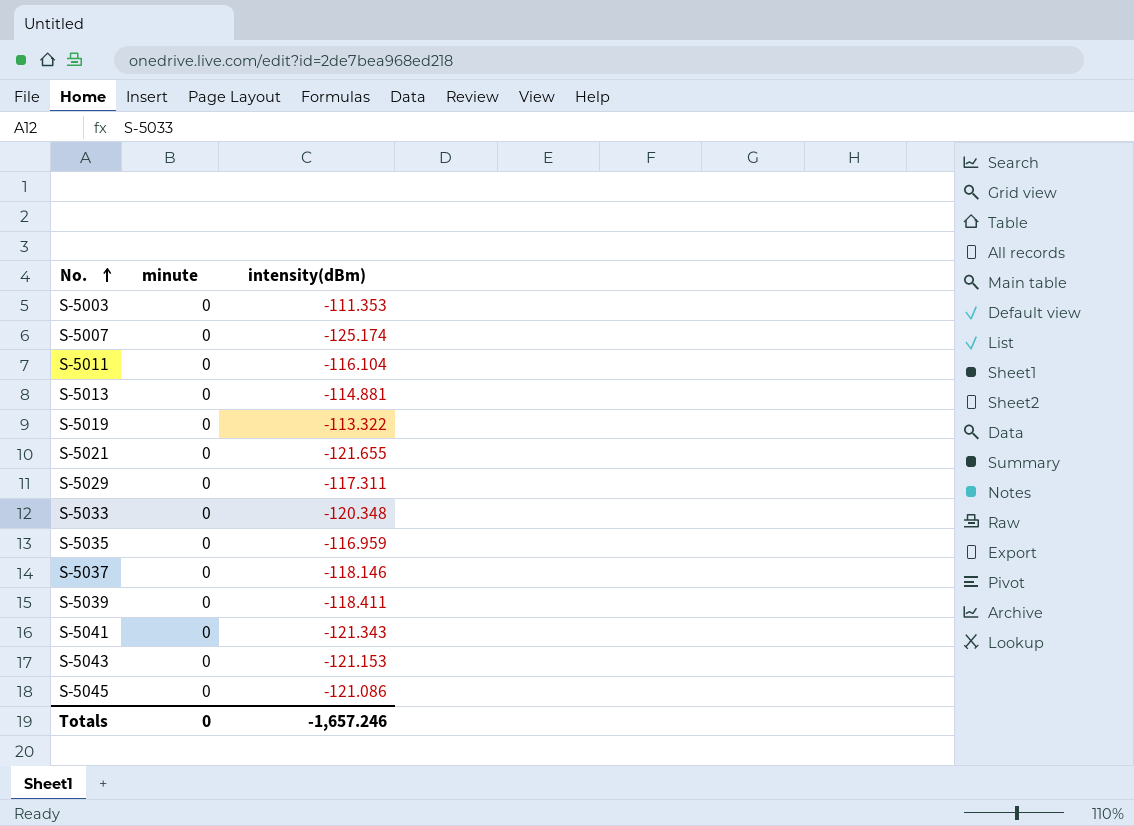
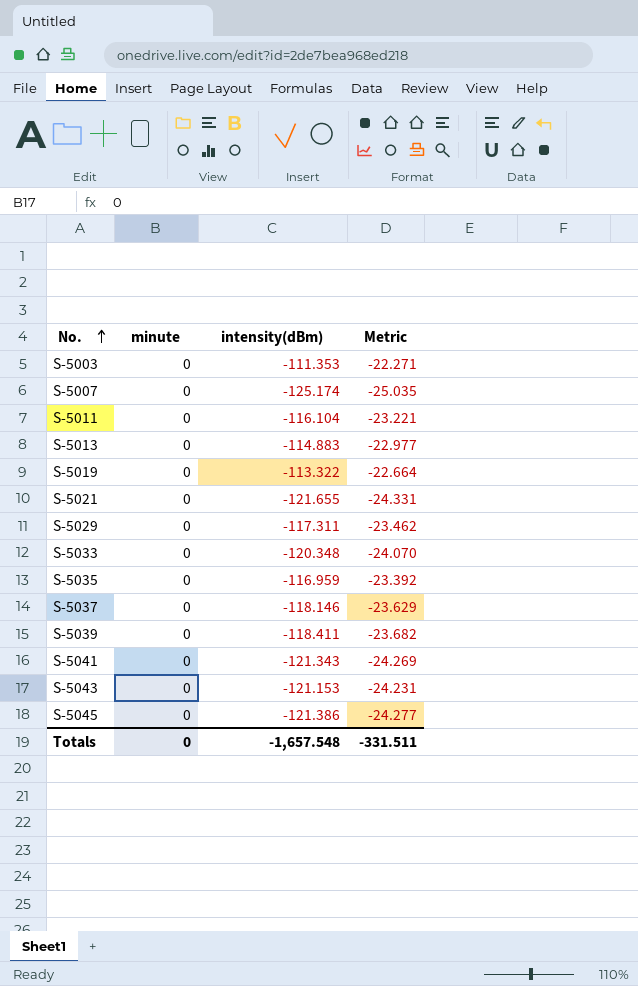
column Metric | formula: none -> [intensity(dBm)] * 0.2
S-5013 | intensity(dBm): -114.881 -> -114.883
S-5045 | intensity(dBm): -121.086 -> -121.386
Totals | intensity(dBm): -1,657.246 -> -1,657.548

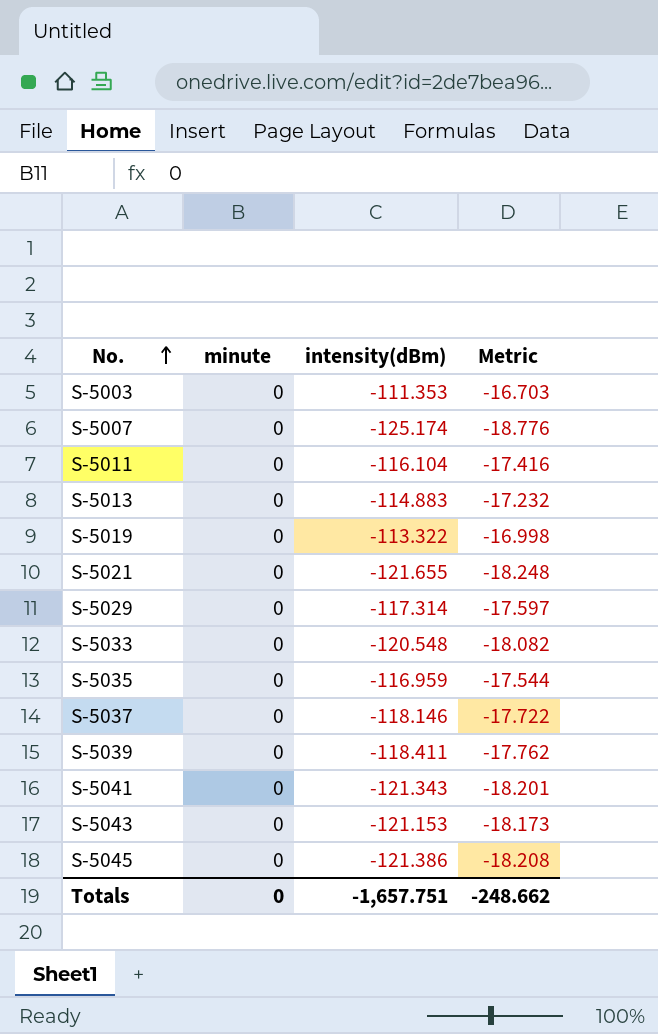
column Metric | formula: [intensity(dBm)] * 0.2 -> [intensity(dBm)] * 0.15
S-5029 | intensity(dBm): -117.311 -> -117.314
S-5033 | intensity(dBm): -120.348 -> -120.548
Totals | intensity(dBm): -1,657.548 -> -1,657.751
Totals | Metric: -331.511 -> -248.662

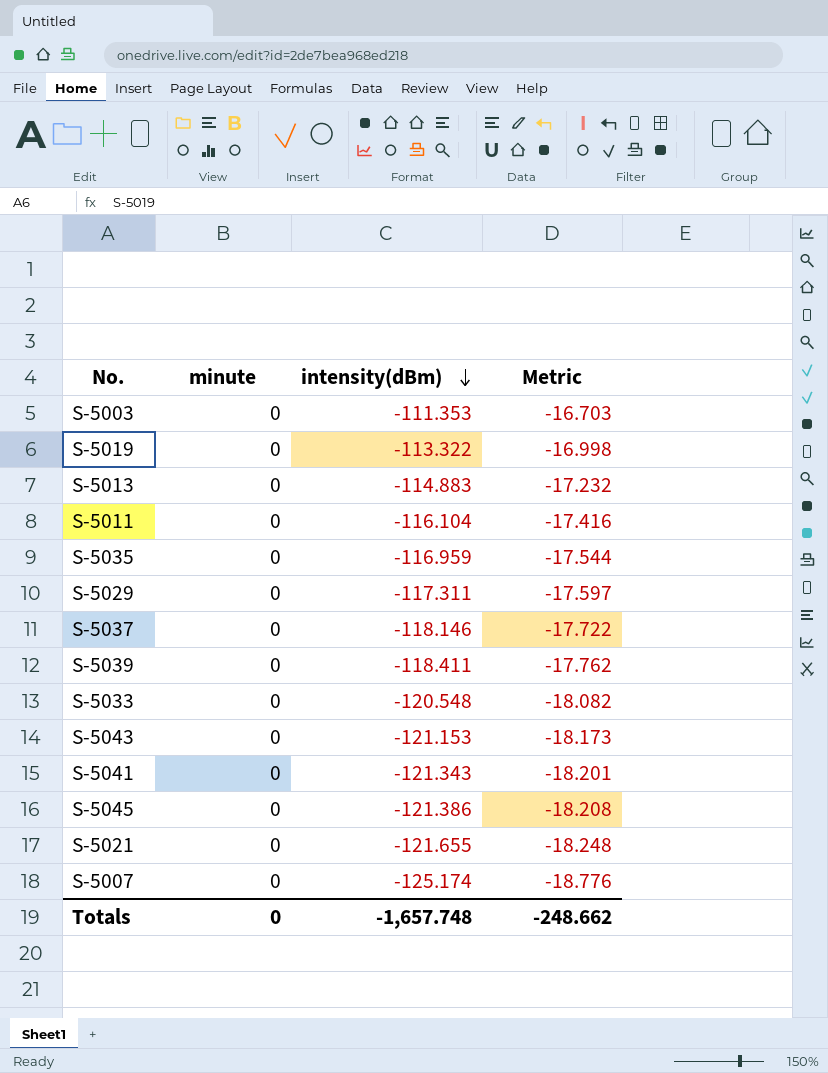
row order: No. ascending -> intensity(dBm) descending
S-5029 | intensity(dBm): -117.314 -> -117.311
Totals | intensity(dBm): -1,657.751 -> -1,657.748

